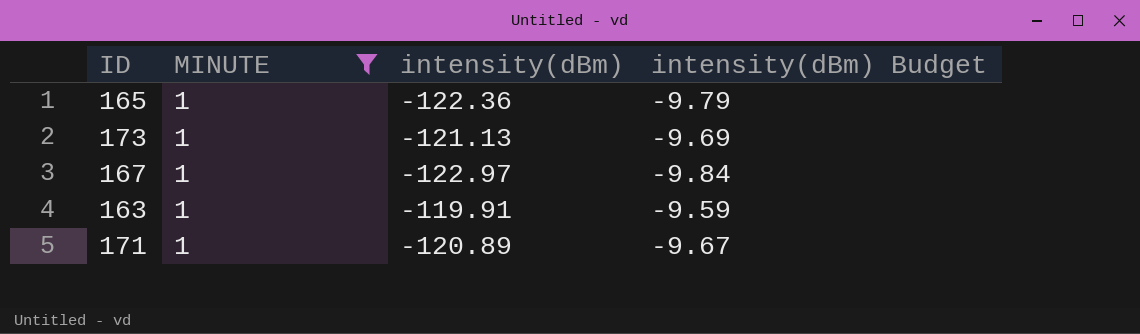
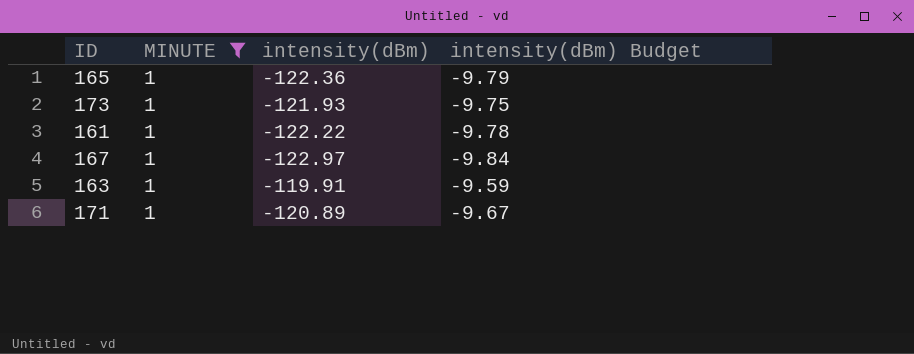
173 | intensity(dBm): -121.13 -> -121.93
173 | intensity(dBm) Budget: -9.69 -> -9.75
row 161: none -> 1 | -122.22 | -9.78

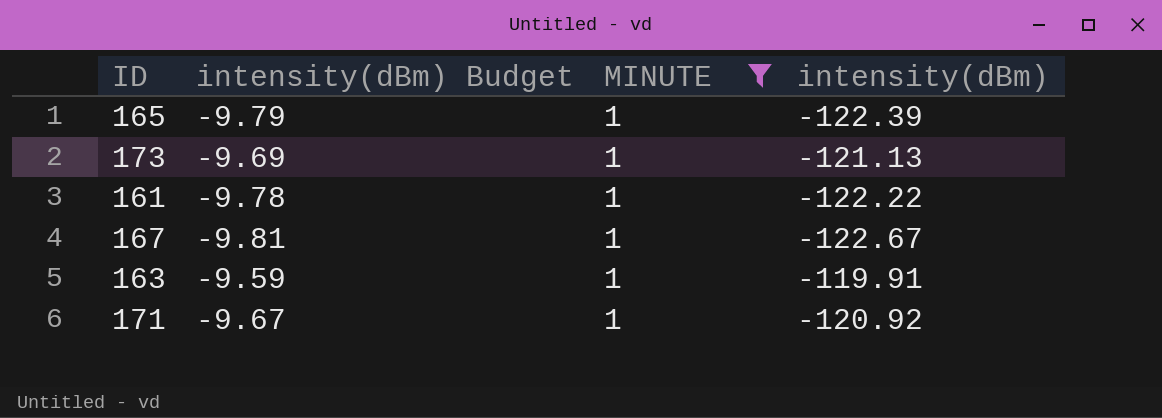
column intensity(dBm) Budget | position: 4 -> 2
165 | intensity(dBm): -122.36 -> -122.39
173 | intensity(dBm) Budget: -9.75 -> -9.69
173 | intensity(dBm): -121.93 -> -121.13
167 | intensity(dBm) Budget: -9.84 -> -9.81
167 | intensity(dBm): -122.97 -> -122.67
171 | intensity(dBm): -120.89 -> -120.92

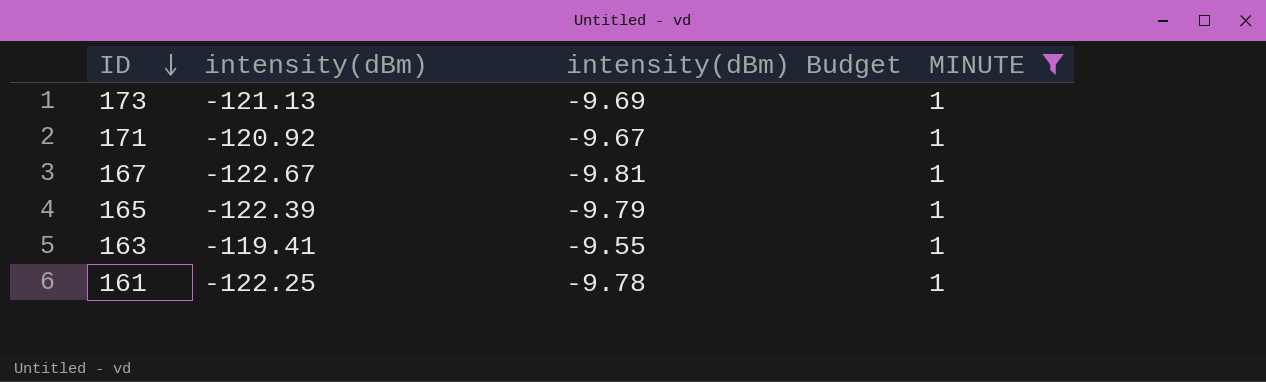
row order: none -> ID descending
column intensity(dBm) | position: 4 -> 2
163 | intensity(dBm): -119.91 -> -119.41
163 | intensity(dBm) Budget: -9.59 -> -9.55
161 | intensity(dBm): -122.22 -> -122.25

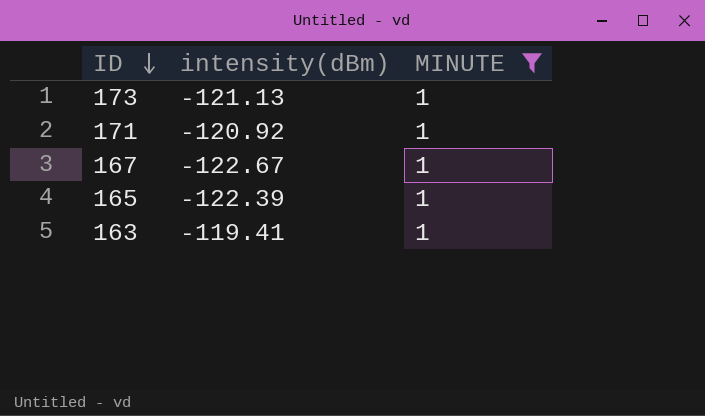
column intensity(dBm) Budget | formula: [intensity(dBm)] * 0.08 -> none
row 161: -122.25 | -9.78 | 1 -> none

